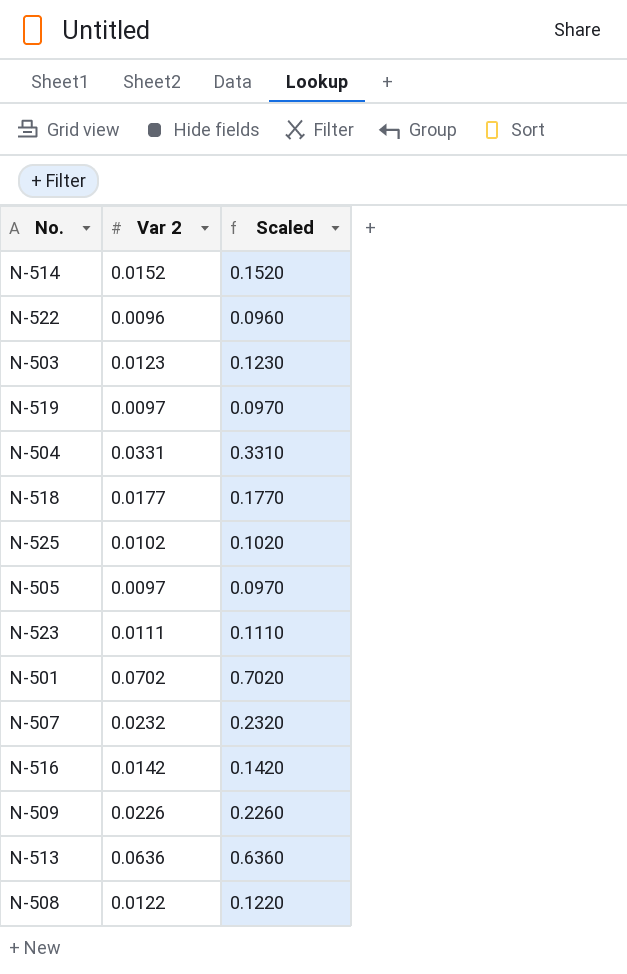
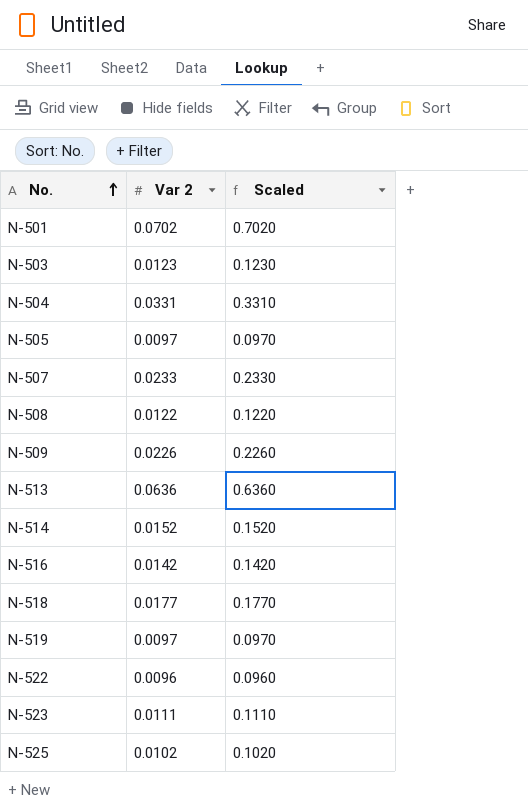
row order: none -> No. ascending
N-507 | Var 2: 0.0232 -> 0.0233
N-507 | Scaled: 0.2320 -> 0.2330

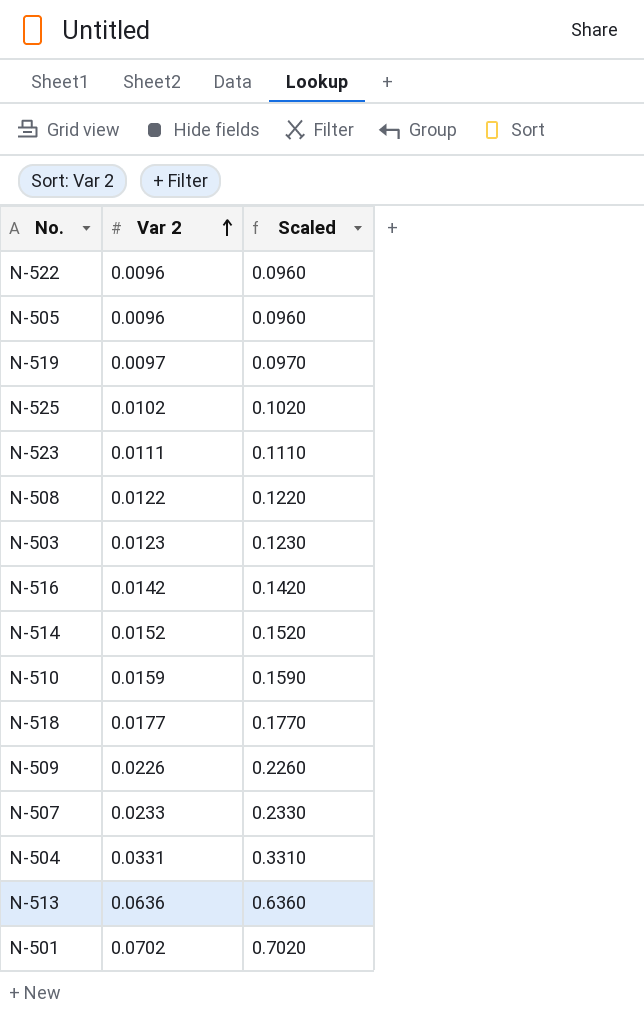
row order: No. ascending -> Var 2 ascending
N-505 | Var 2: 0.0097 -> 0.0096
N-505 | Scaled: 0.0970 -> 0.0960
row N-510: none -> 0.0159 | 0.1590

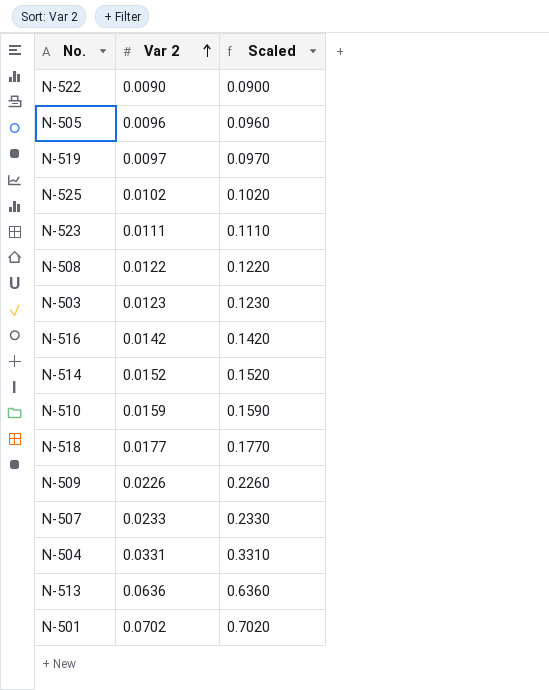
N-522 | Var 2: 0.0096 -> 0.0090
N-522 | Scaled: 0.0960 -> 0.0900

